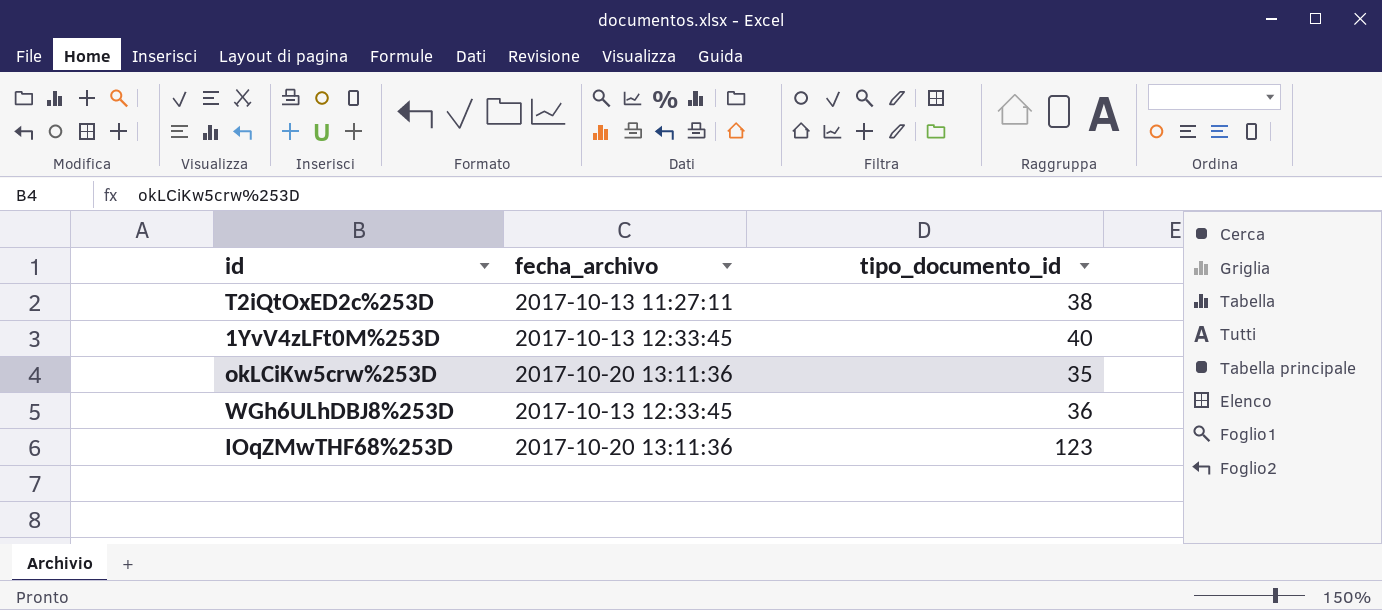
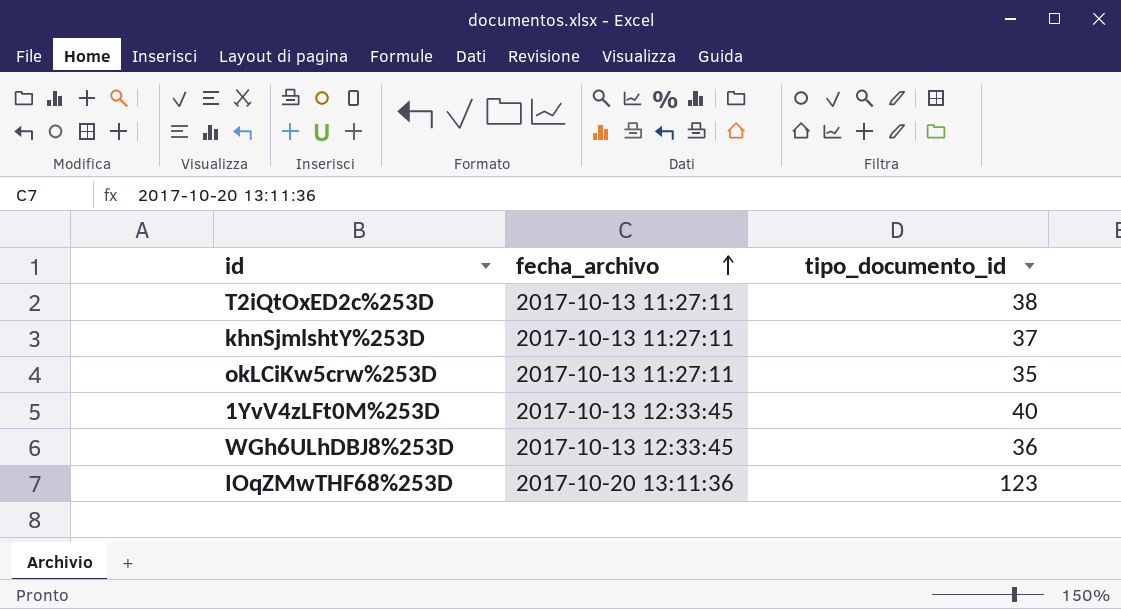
row order: none -> fecha_archivo ascending
row khnSjmlshtY%253D: none -> 2017-10-13 11:27:11 | 37
okLCiKw5crw%253D | fecha_archivo: 2017-10-20 13:11:36 -> 2017-10-13 11:27:11

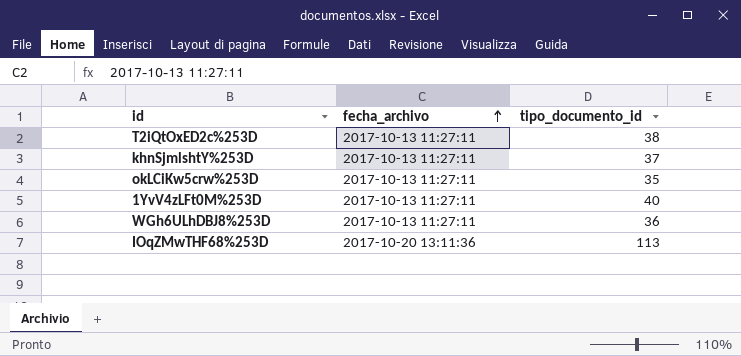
1YvV4zLFt0M%253D | fecha_archivo: 2017-10-13 12:33:45 -> 2017-10-13 11:27:11
WGh6ULhDBJ8%253D | fecha_archivo: 2017-10-13 12:33:45 -> 2017-10-13 11:27:11
IOqZMwTHF68%253D | tipo_documento_id: 123 -> 113

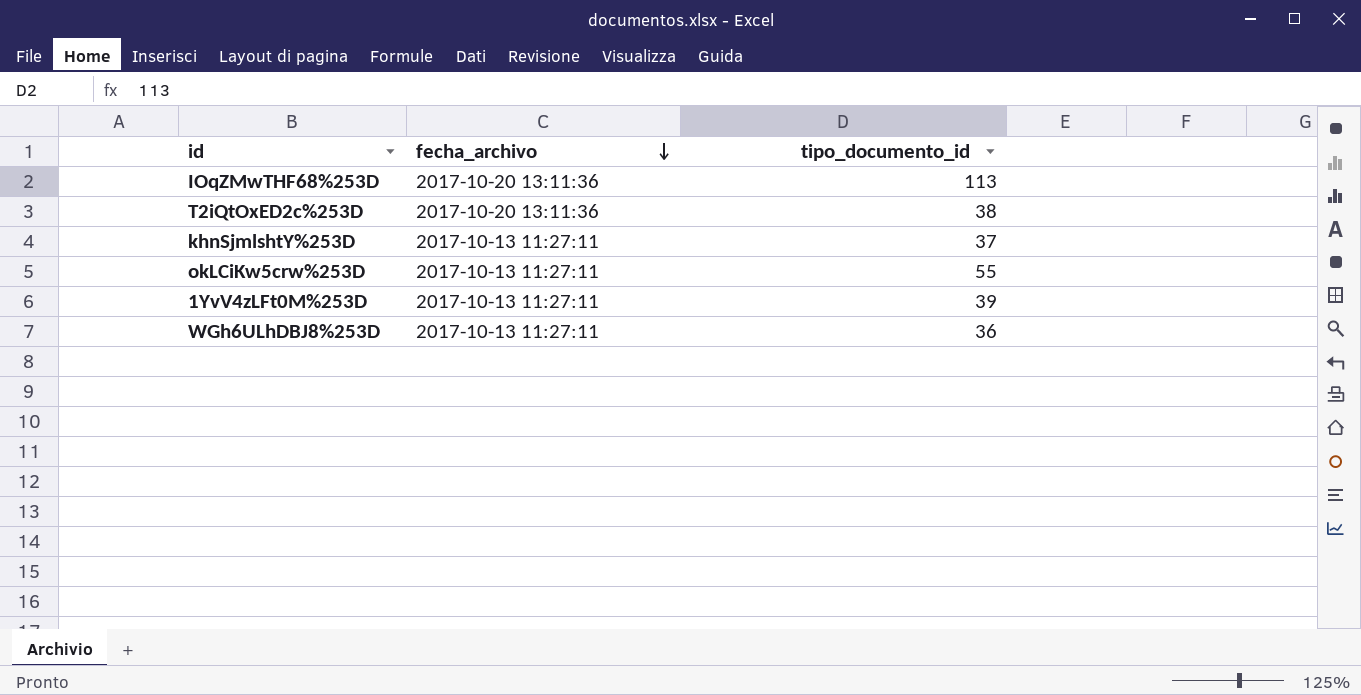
row order: fecha_archivo ascending -> fecha_archivo descending
T2iQtOxED2c%253D | fecha_archivo: 2017-10-13 11:27:11 -> 2017-10-20 13:11:36
okLCiKw5crw%253D | tipo_documento_id: 35 -> 55
1YvV4zLFt0M%253D | tipo_documento_id: 40 -> 39

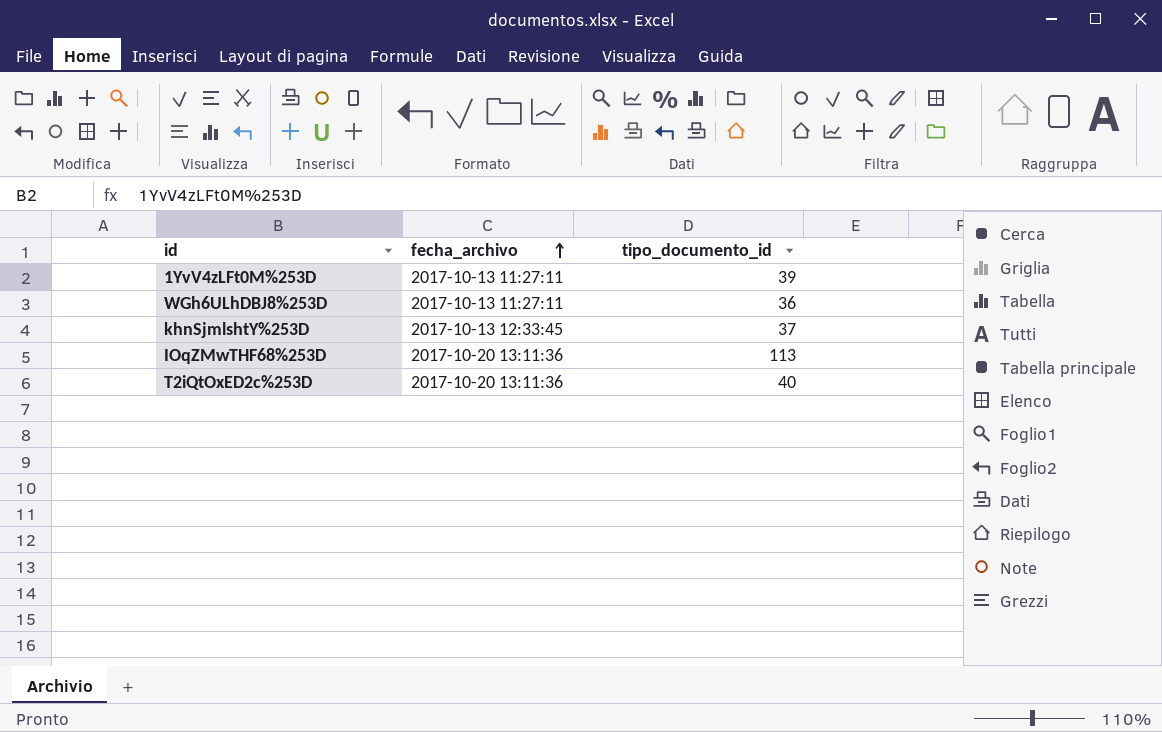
row order: fecha_archivo descending -> fecha_archivo ascending
row okLCiKw5crw%253D: 2017-10-13 11:27:11 | 55 -> none
khnSjmlshtY%253D | fecha_archivo: 2017-10-13 11:27:11 -> 2017-10-13 12:33:45
T2iQtOxED2c%253D | tipo_documento_id: 38 -> 40

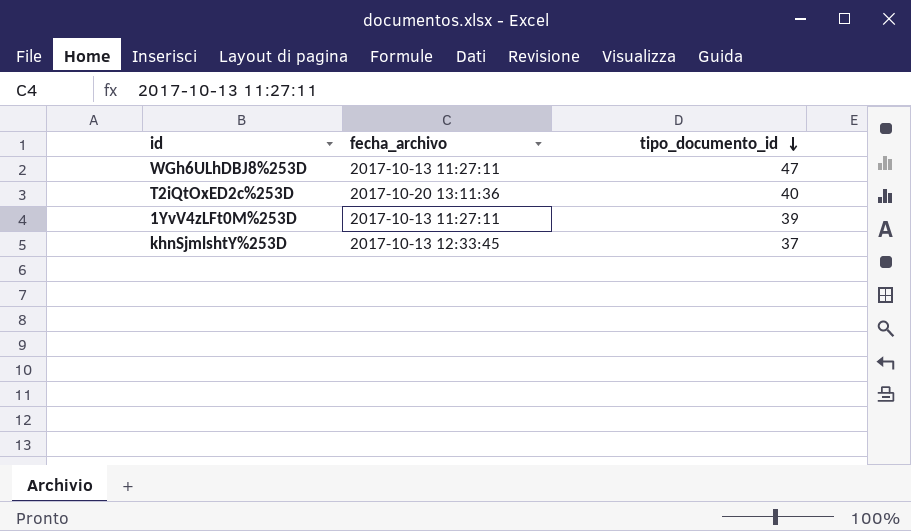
row order: fecha_archivo ascending -> tipo_documento_id descending
row IOqZMwTHF68%253D: 2017-10-20 13:11:36 | 113 -> none
WGh6ULhDBJ8%253D | tipo_documento_id: 36 -> 47

